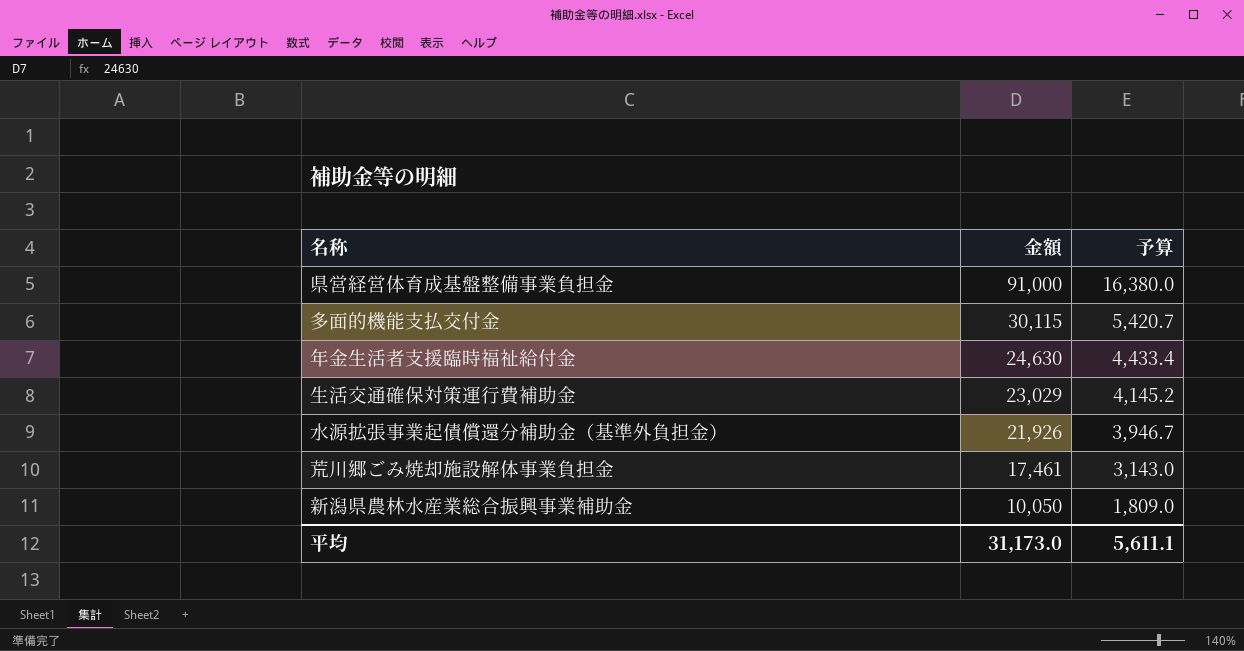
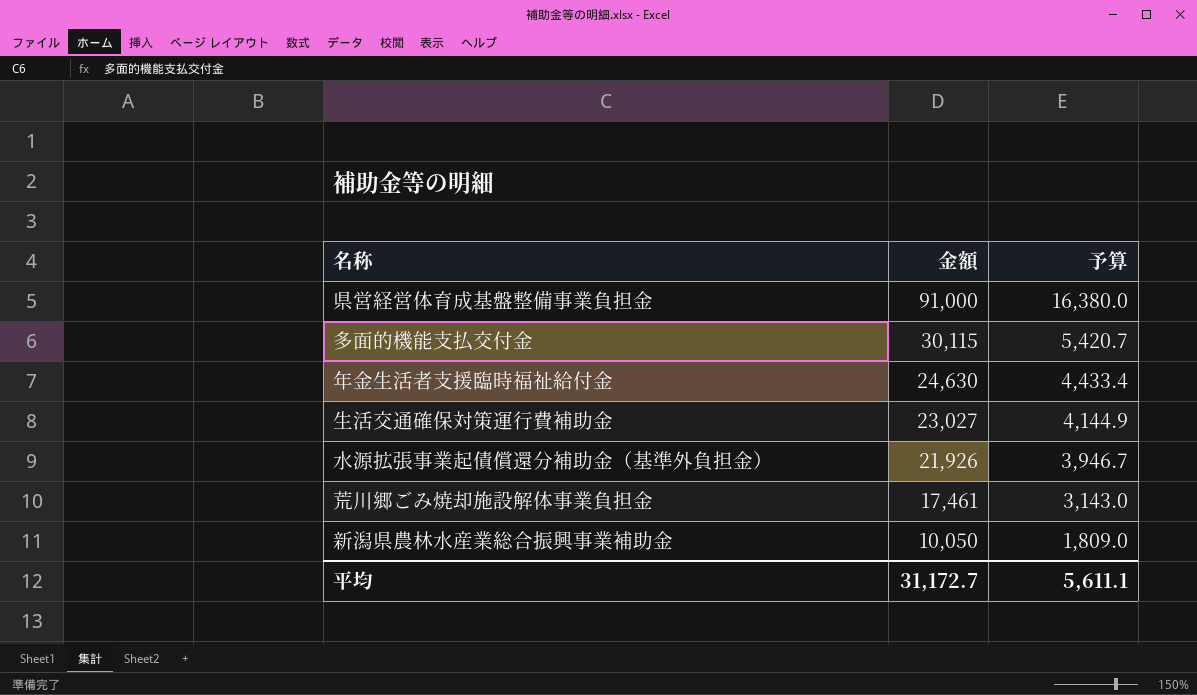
生活交通確保対策運行費補助金 | 金額: 23,029 -> 23,027
生活交通確保対策運行費補助金 | 予算: 4,145.2 -> 4,144.9
平均 | 金額: 31,173.0 -> 31,172.7

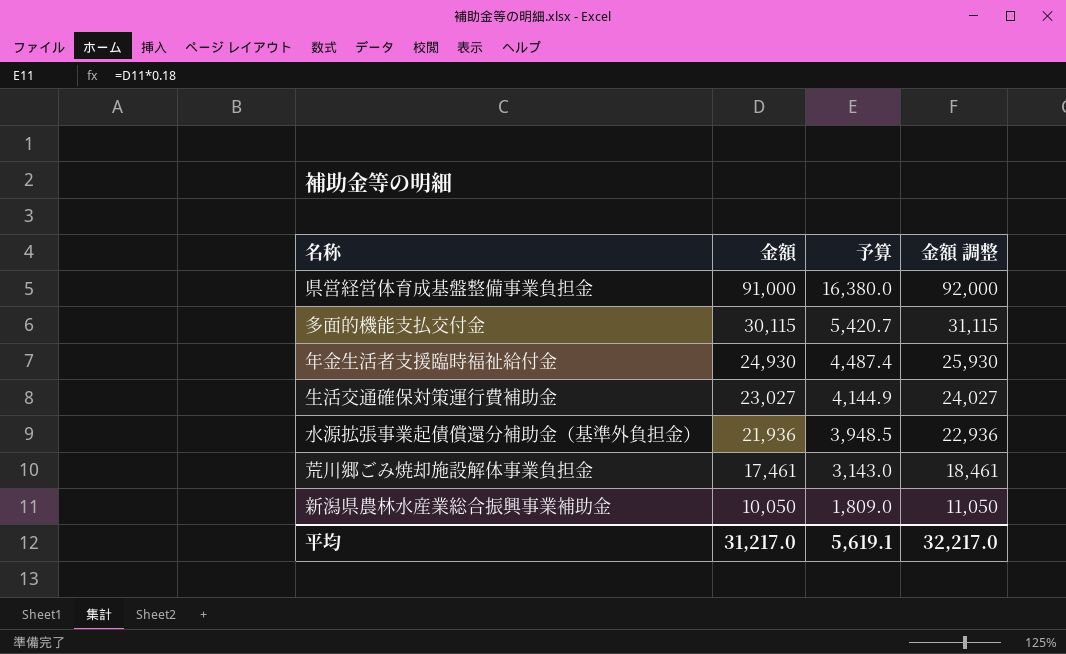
column 金額 調整 | formula: none -> [金額] + 1000
年金生活者支援臨時福祉給付金 | 金額: 24,630 -> 24,930
年金生活者支援臨時福祉給付金 | 予算: 4,433.4 -> 4,487.4
水源拡張事業起債償還分補助金（基準外負担金） | 金額: 21,926 -> 21,936
水源拡張事業起債償還分補助金（基準外負担金） | 予算: 3,946.7 -> 3,948.5
平均 | 金額: 31,172.7 -> 31,217.0
平均 | 予算: 5,611.1 -> 5,619.1

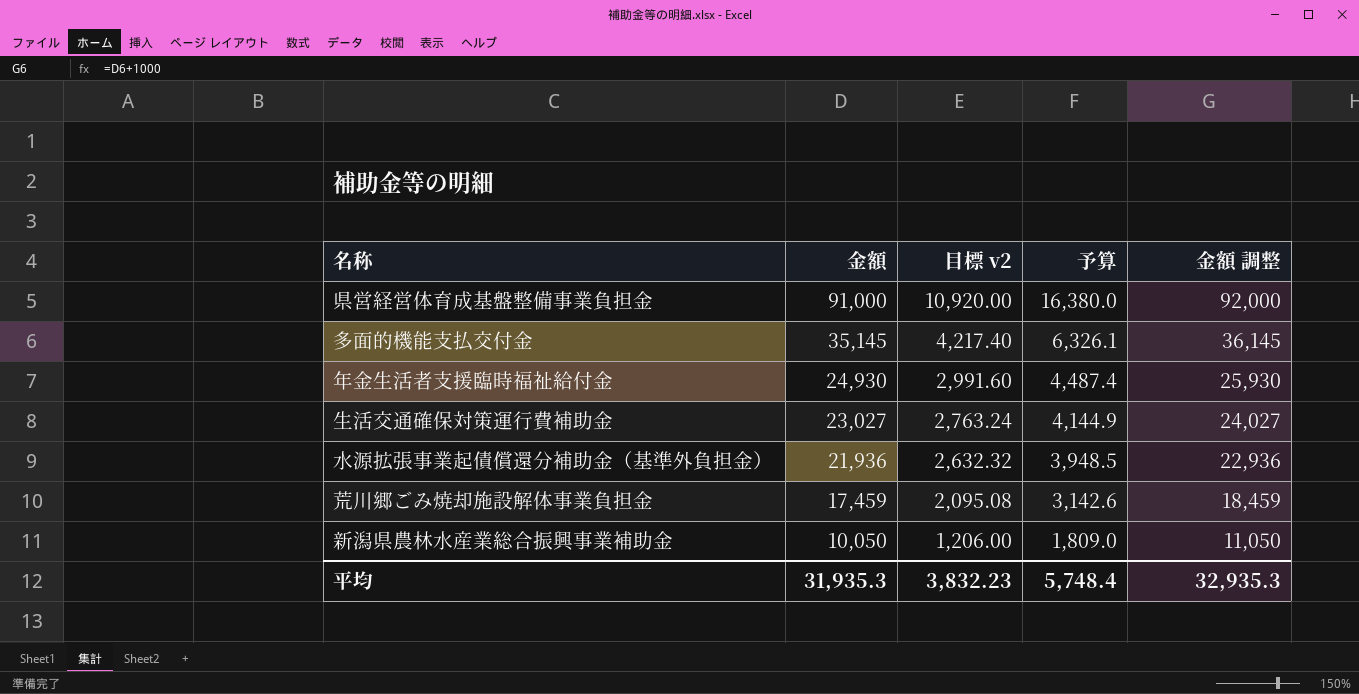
column 目標 v2 | formula: none -> [金額] * 0.12
多面的機能支払交付金 | 金額: 30,115 -> 35,145
多面的機能支払交付金 | 予算: 5,420.7 -> 6,326.1
多面的機能支払交付金 | 金額 調整: 31,115 -> 36,145
荒川郷ごみ焼却施設解体事業負担金 | 金額: 17,461 -> 17,459
荒川郷ごみ焼却施設解体事業負担金 | 予算: 3,143.0 -> 3,142.6
荒川郷ごみ焼却施設解体事業負担金 | 金額 調整: 18,461 -> 18,459
平均 | 金額: 31,217.0 -> 31,935.3
平均 | 予算: 5,619.1 -> 5,748.4
平均 | 金額 調整: 32,217.0 -> 32,935.3

